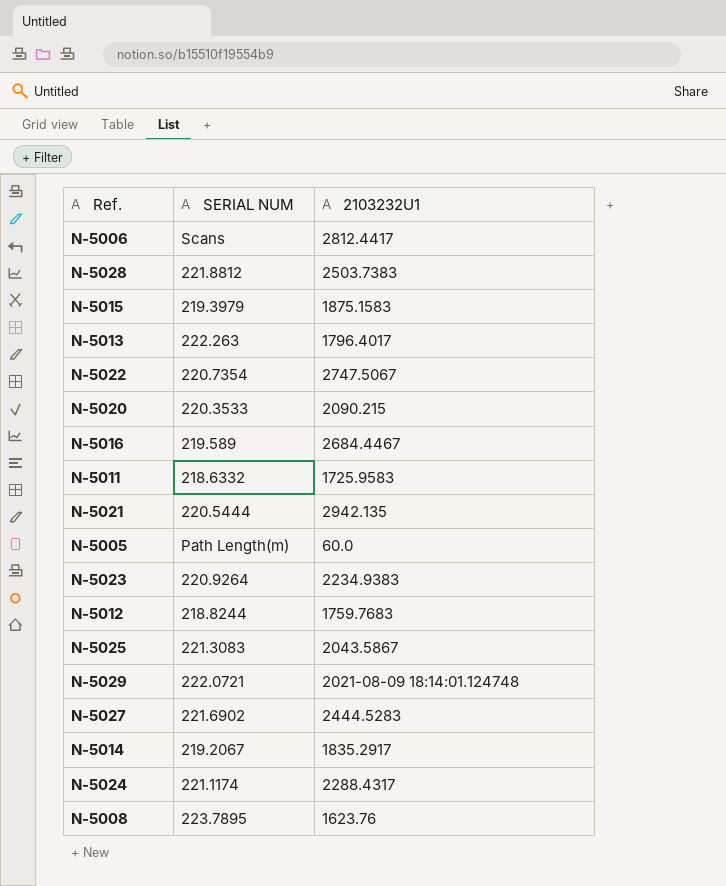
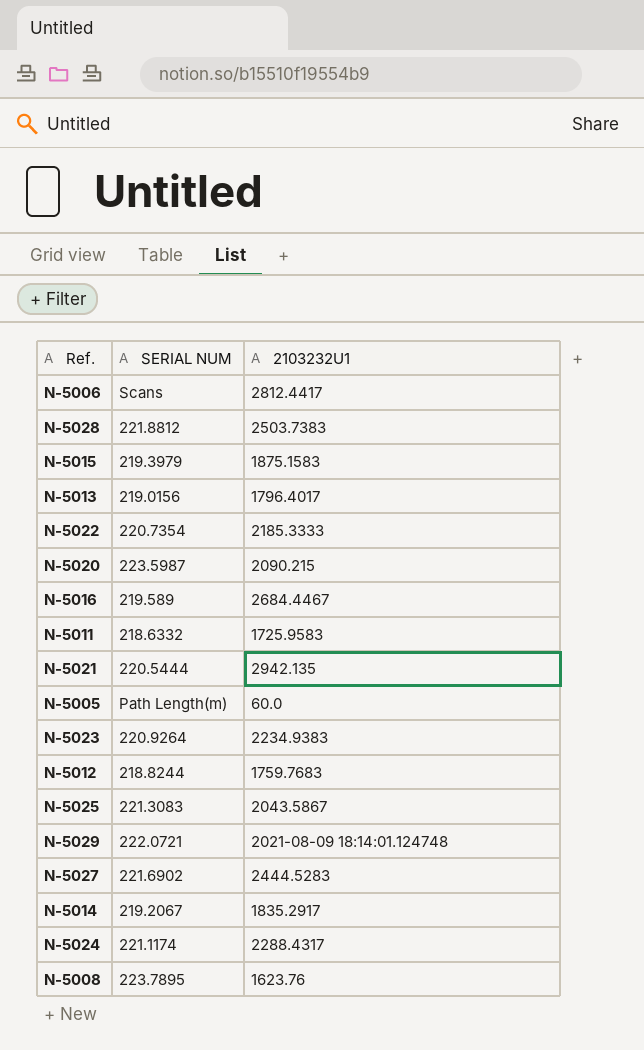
N-5013 | SERIAL NUM: 222.263 -> 219.0156
N-5022 | 2103232U1: 2747.5067 -> 2185.3333
N-5020 | SERIAL NUM: 220.3533 -> 223.5987

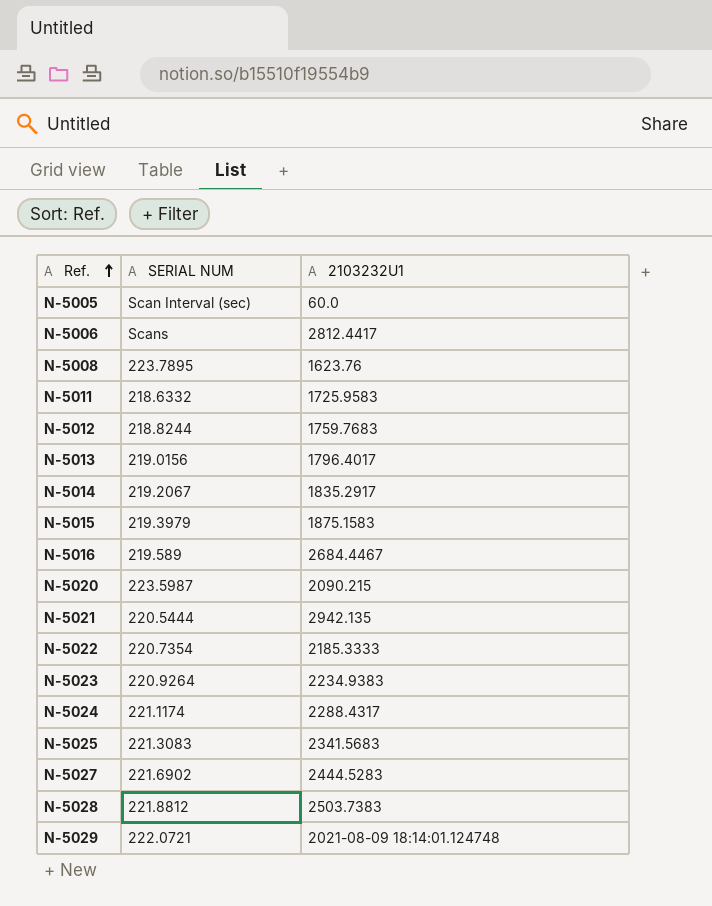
row order: none -> Ref. ascending
N-5005 | SERIAL NUM: Path Length(m) -> Scan Interval (sec)
N-5025 | 2103232U1: 2043.5867 -> 2341.5683

